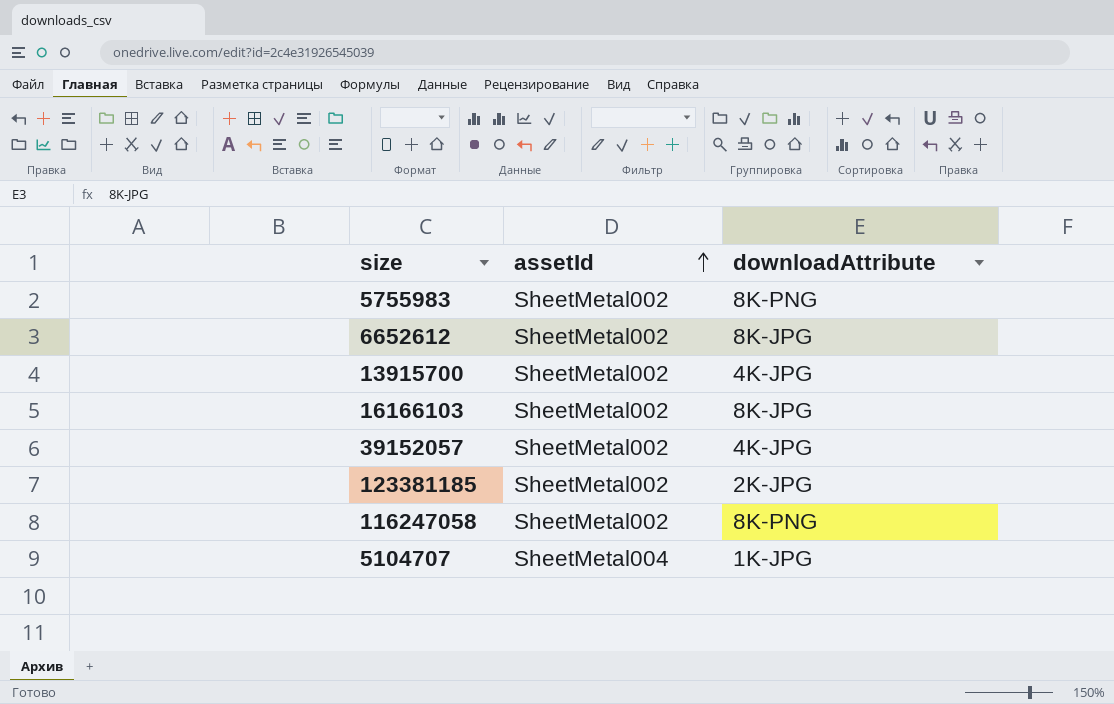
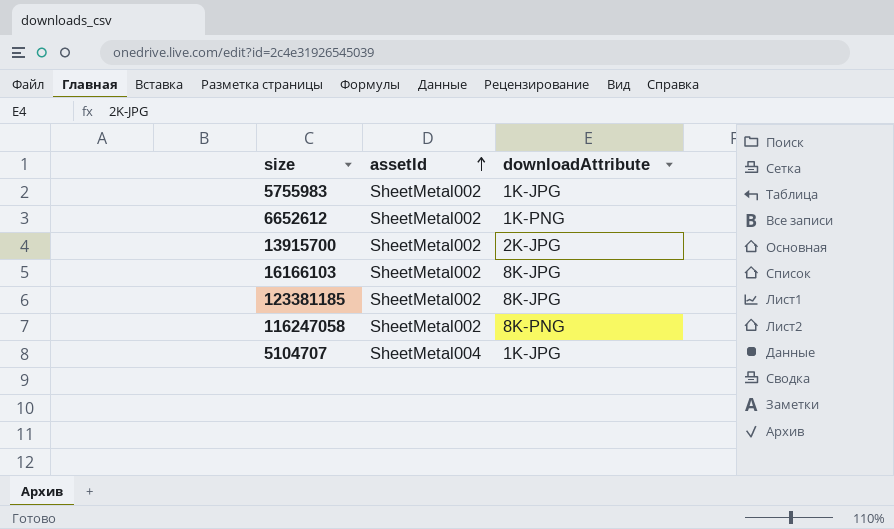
row 39152057: SheetMetal002 | 4K-JPG -> none
5755983 | downloadAttribute: 8K-PNG -> 1K-JPG
6652612 | downloadAttribute: 8K-JPG -> 1K-PNG
13915700 | downloadAttribute: 4K-JPG -> 2K-JPG
123381185 | downloadAttribute: 2K-JPG -> 8K-JPG

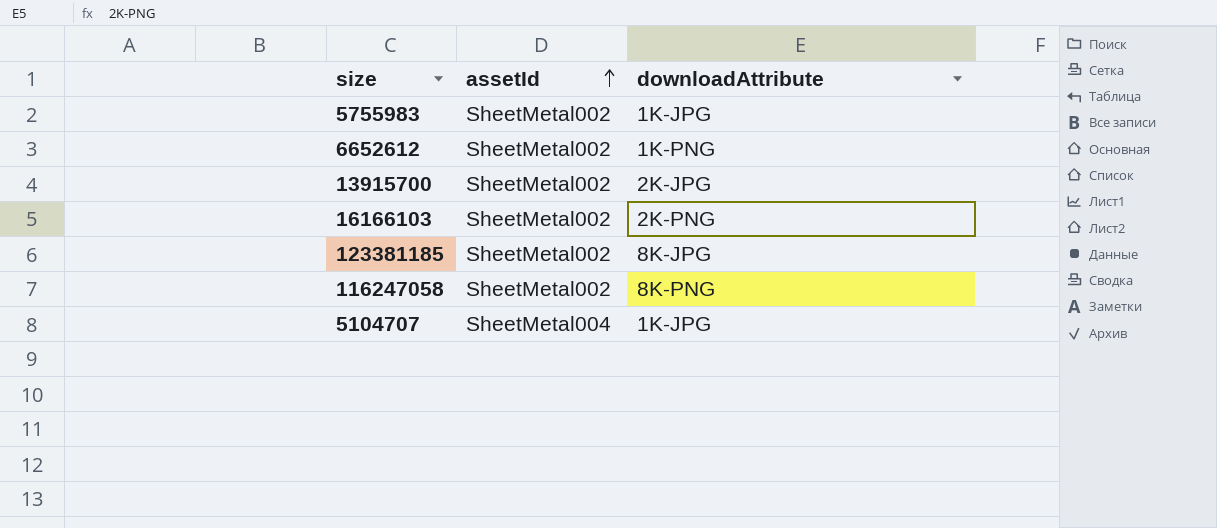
16166103 | downloadAttribute: 8K-JPG -> 2K-PNG

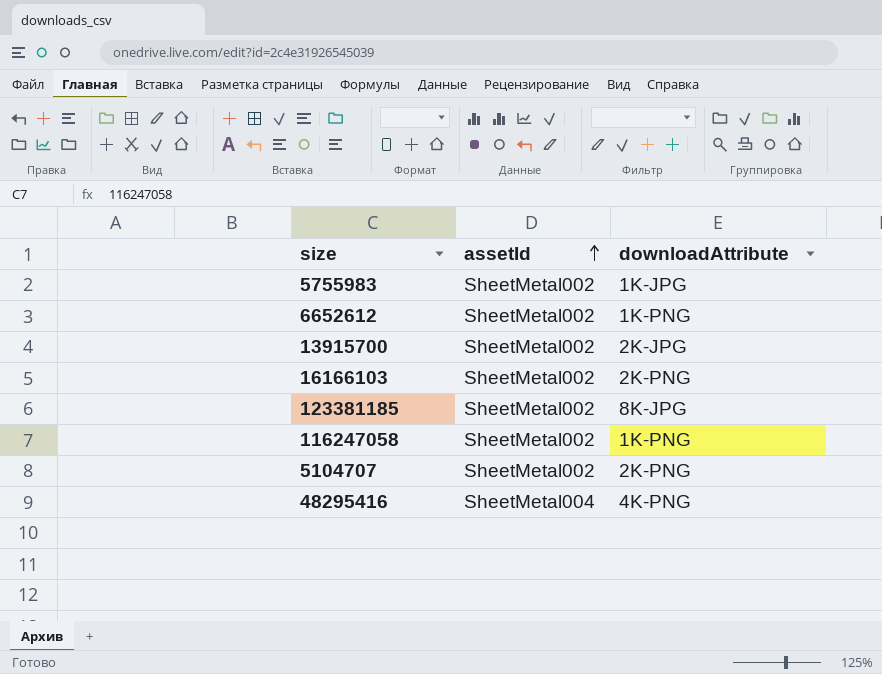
116247058 | downloadAttribute: 8K-PNG -> 1K-PNG
5104707 | assetId: SheetMetal004 -> SheetMetal002
5104707 | downloadAttribute: 1K-JPG -> 2K-PNG
row 48295416: none -> SheetMetal004 | 4K-PNG

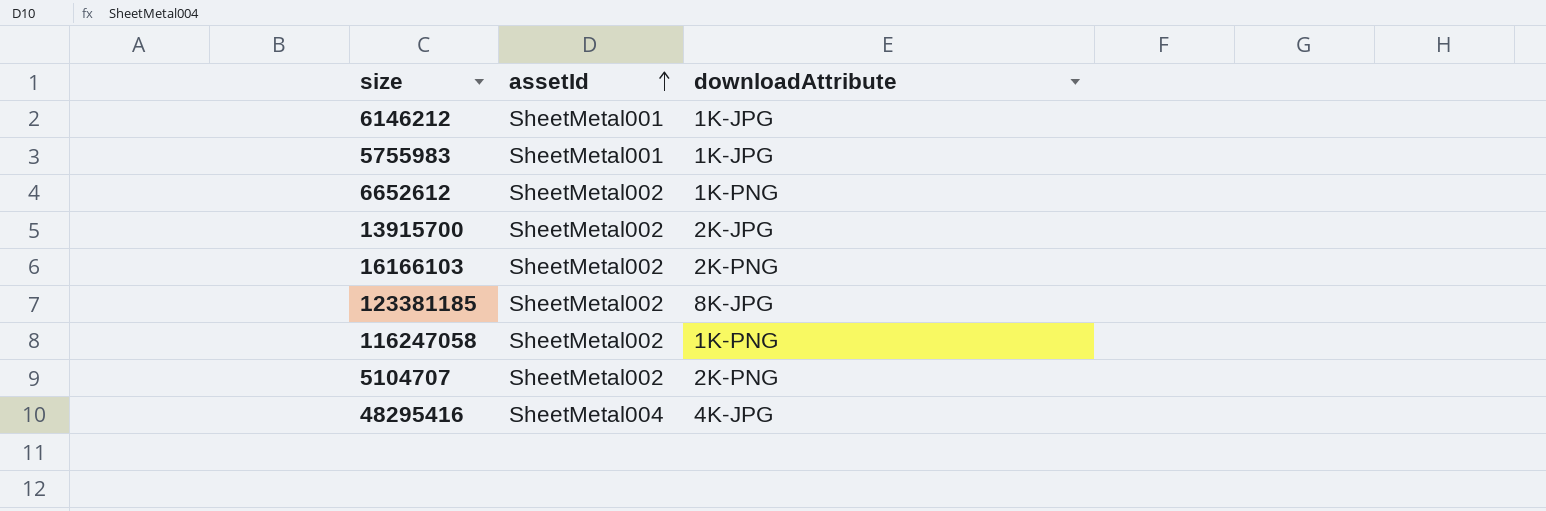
row 6146212: none -> SheetMetal001 | 1K-JPG
5755983 | assetId: SheetMetal002 -> SheetMetal001
48295416 | downloadAttribute: 4K-PNG -> 4K-JPG

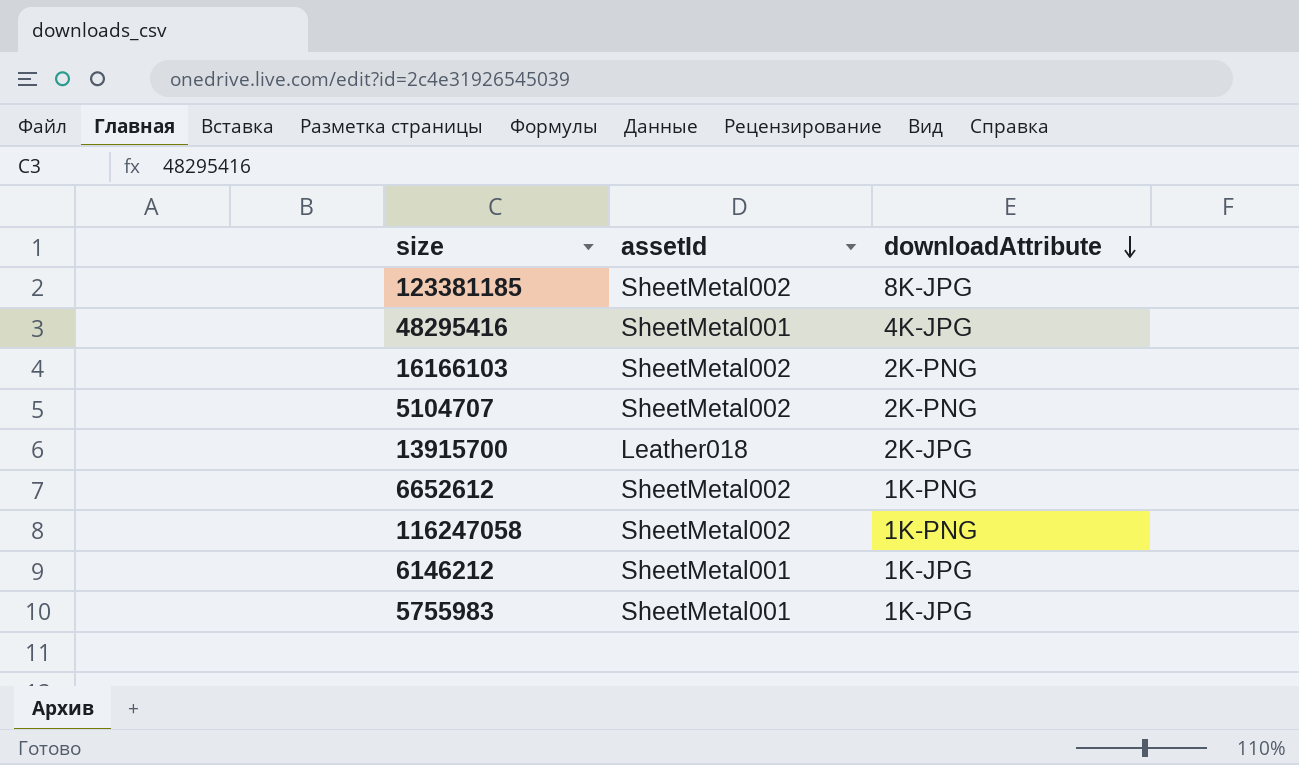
row order: assetId ascending -> downloadAttribute descending
48295416 | assetId: SheetMetal004 -> SheetMetal001
13915700 | assetId: SheetMetal002 -> Leather018

